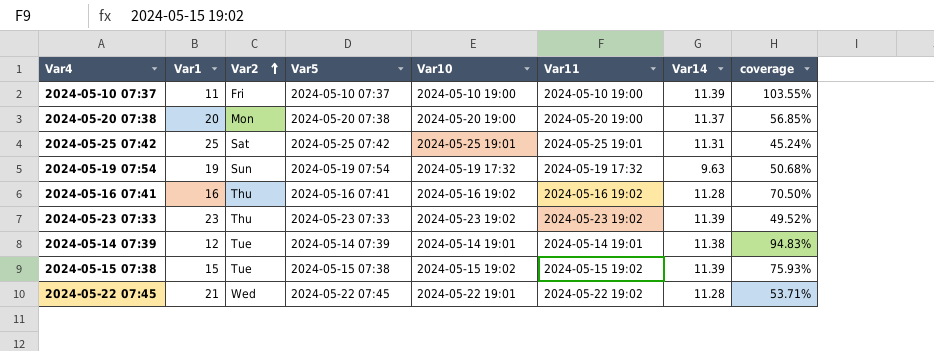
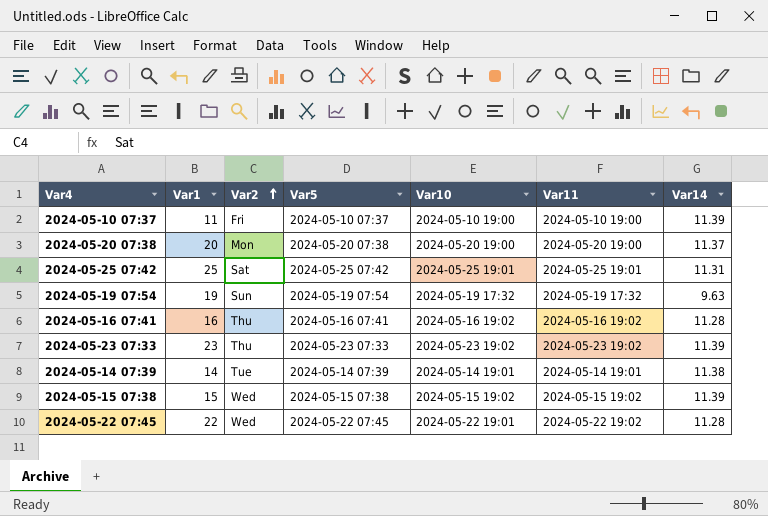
column coverage | formula: [Var14] / [Var1] -> none
2024-05-14 07:39 | Var1: 12 -> 14
2024-05-15 07:38 | Var2: Tue -> Wed
2024-05-22 07:45 | Var1: 21 -> 22

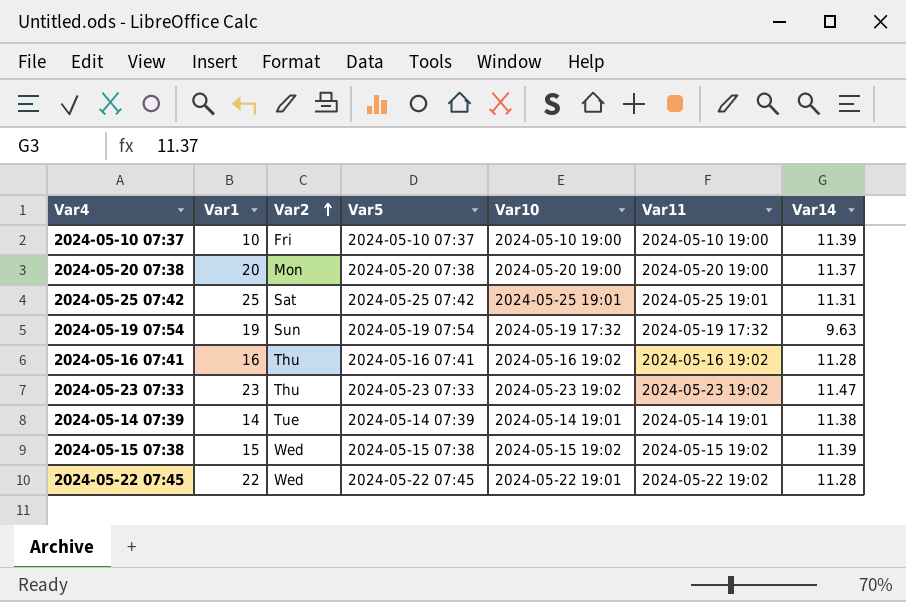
2024-05-10 07:37 | Var1: 11 -> 10
2024-05-23 07:33 | Var14: 11.39 -> 11.47

